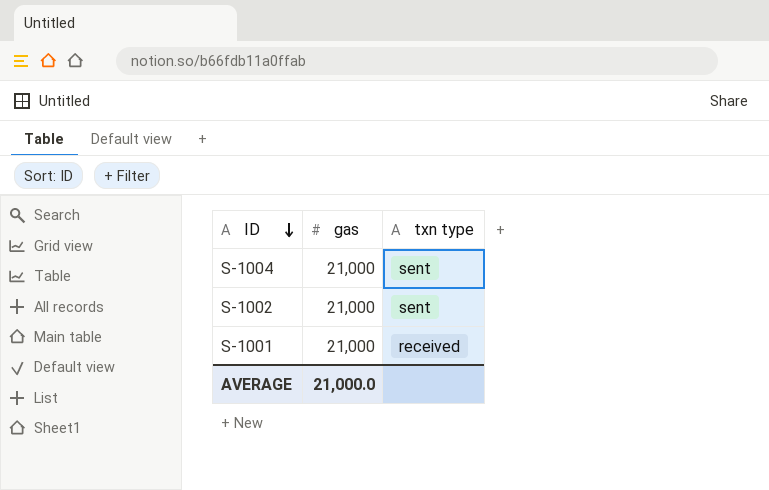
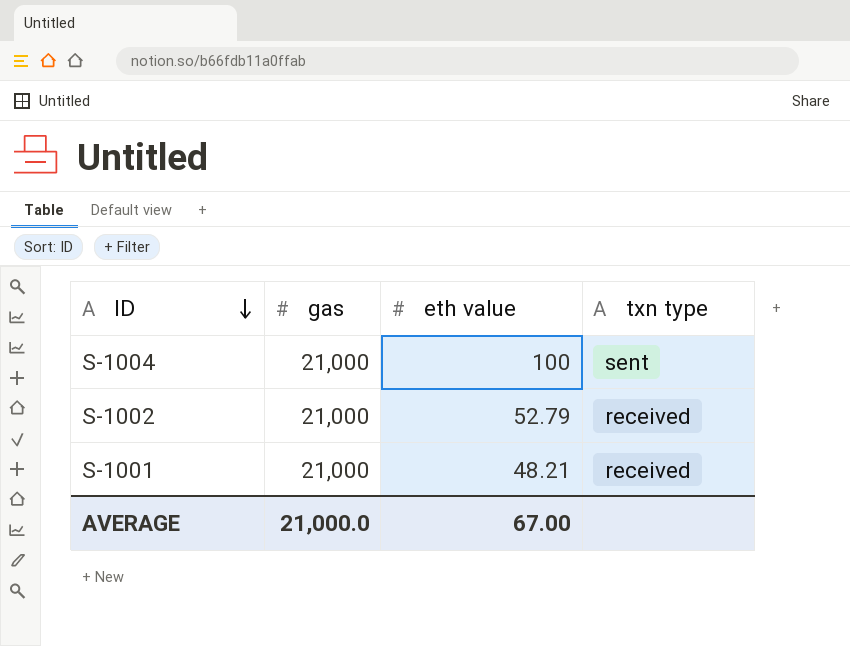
column eth value | position: none -> 3
S-1002 | txn type: sent -> received

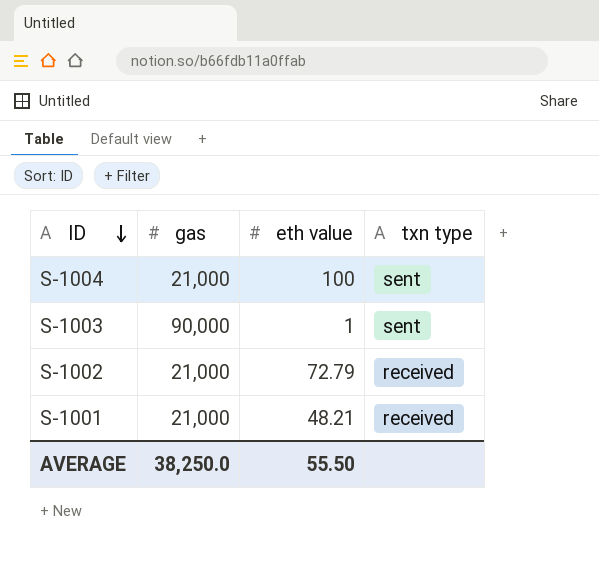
row S-1003: none -> 90,000 | 1 | sent
S-1002 | eth value: 52.79 -> 72.79
AVERAGE | gas: 21,000.0 -> 38,250.0
AVERAGE | eth value: 67.00 -> 55.50

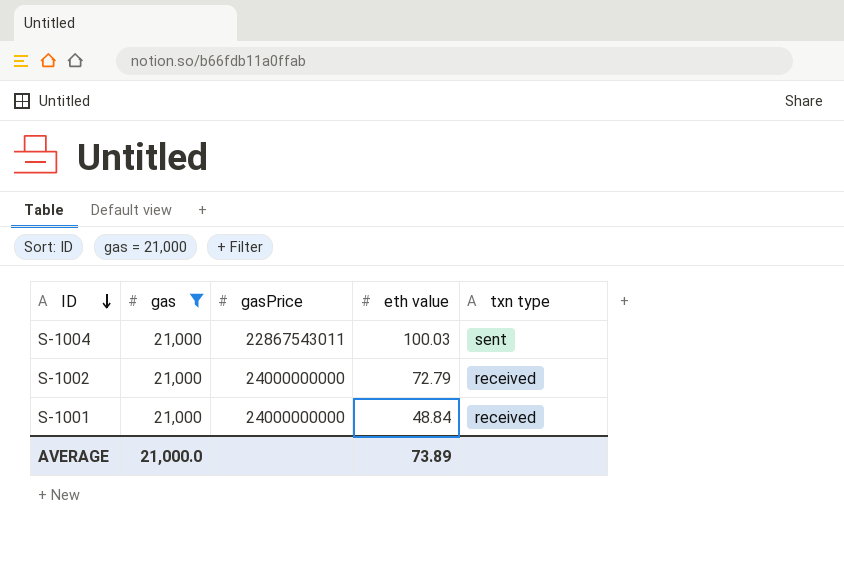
filter: none -> gas = 21,000
column gasPrice | position: none -> 3
S-1004 | eth value: 100 -> 100.03
S-1001 | eth value: 48.21 -> 48.84
AVERAGE | gas: 38,250.0 -> 21,000.0
AVERAGE | eth value: 55.50 -> 73.89

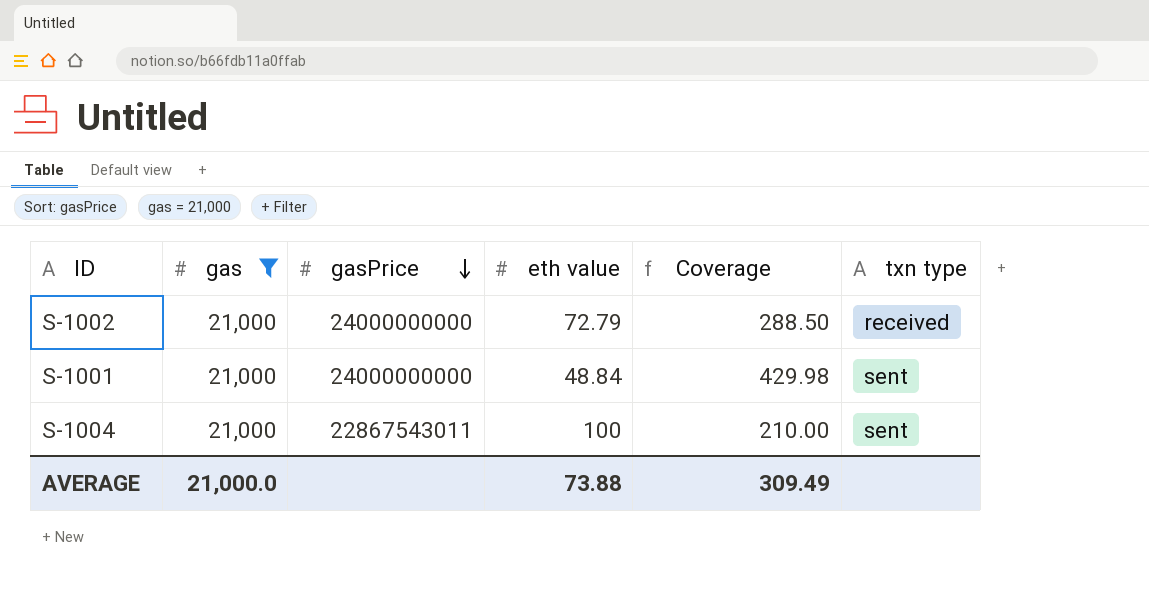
row order: ID descending -> gasPrice descending
column Coverage | formula: none -> [gas] / [eth value]
S-1001 | txn type: received -> sent
S-1004 | eth value: 100.03 -> 100
AVERAGE | eth value: 73.89 -> 73.88

